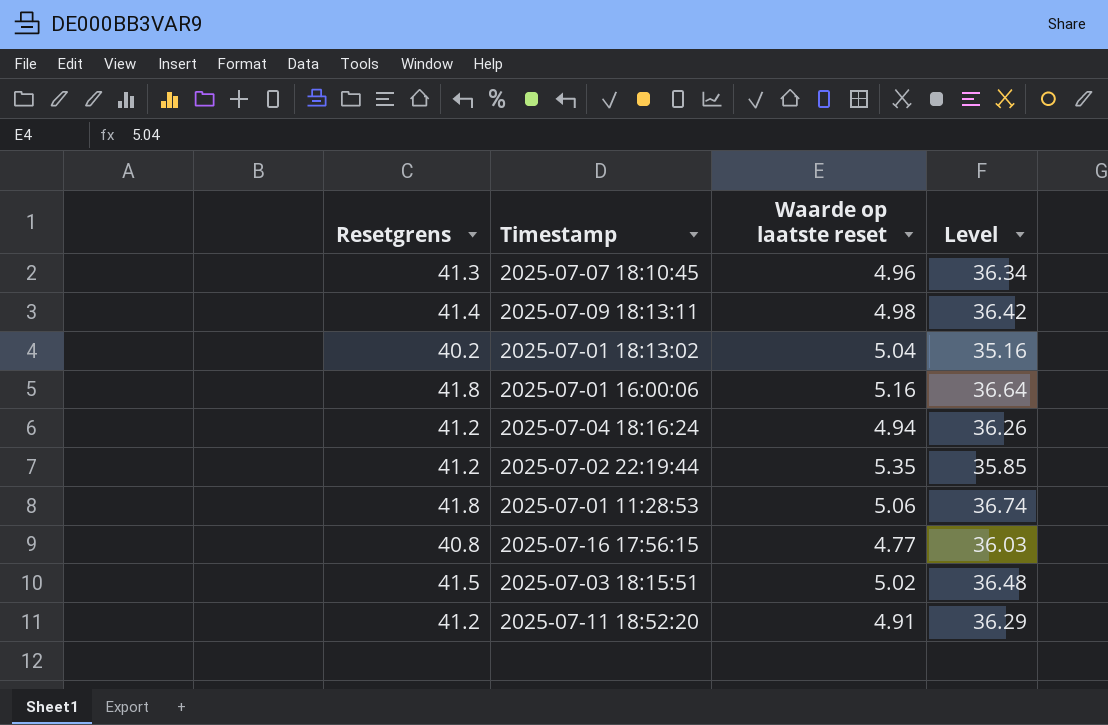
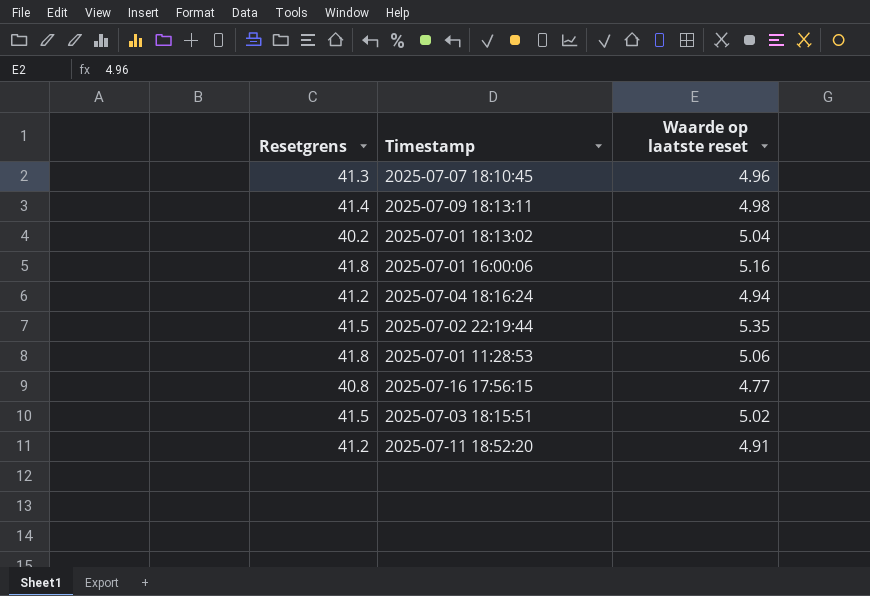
column Level | formula: [Resetgrens] - [Waarde op laatste reset] -> none
2025-07-02 22:19:44 | Resetgrens: 41.2 -> 41.5

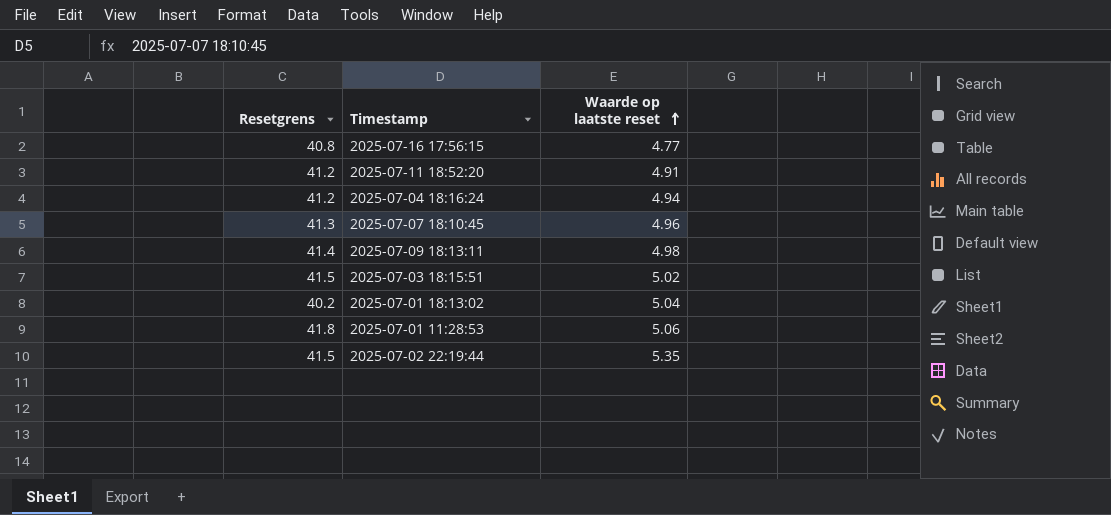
row order: none -> Waarde op laatste reset ascending
row 2025-07-01 16:00:06: 41.8 | 5.16 -> none

